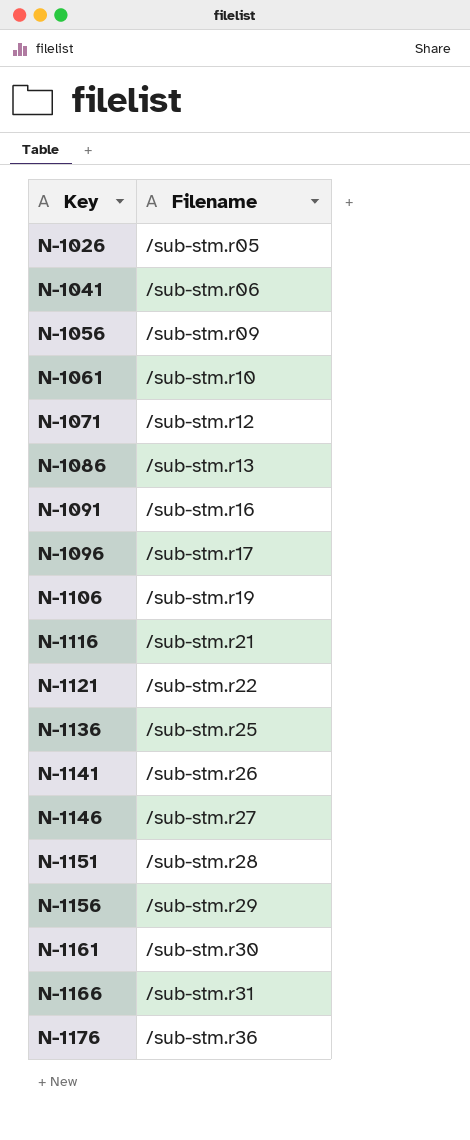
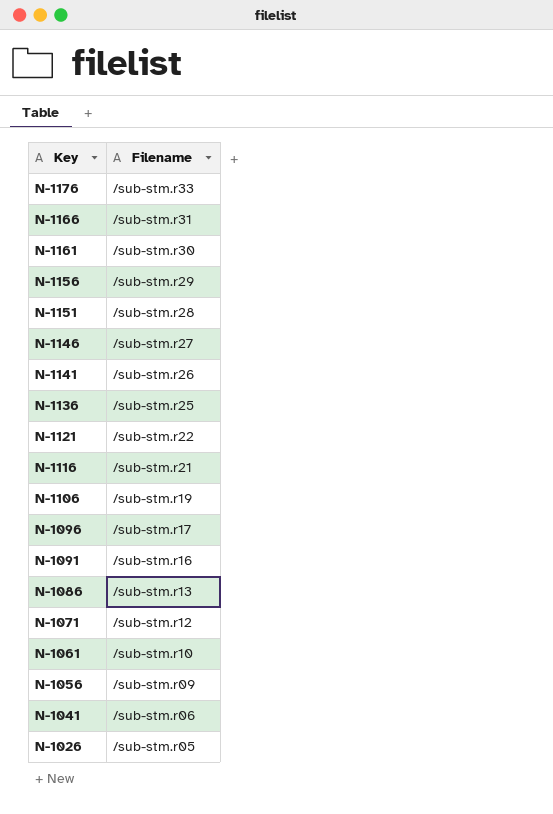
row order: Key ascending -> Key descending
N-1176 | Filename: /sub-stm.r36 -> /sub-stm.r33

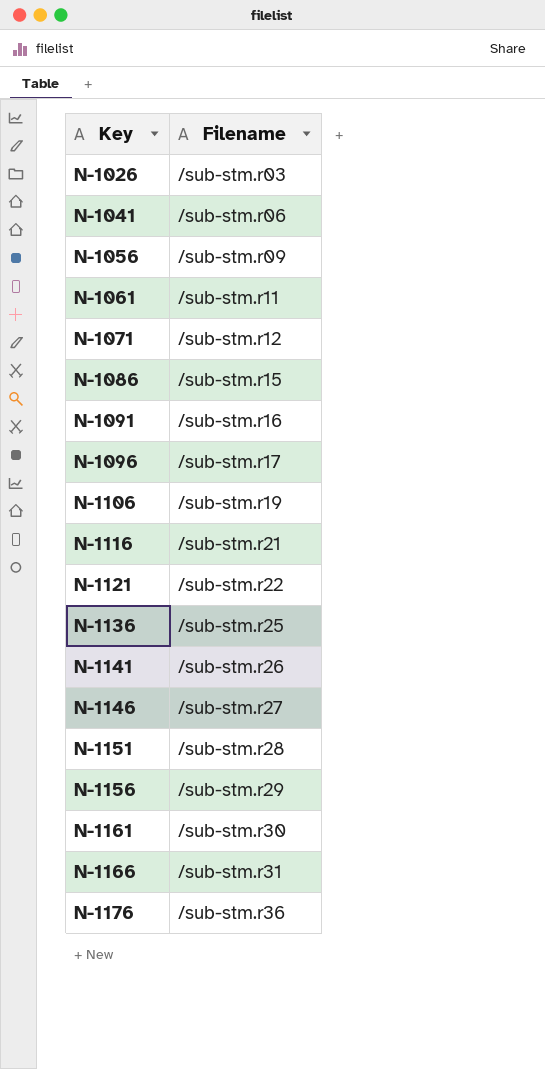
row order: Key descending -> Key ascending
N-1026 | Filename: /sub-stm.r05 -> /sub-stm.r03
N-1061 | Filename: /sub-stm.r10 -> /sub-stm.r11
N-1086 | Filename: /sub-stm.r13 -> /sub-stm.r15
N-1176 | Filename: /sub-stm.r33 -> /sub-stm.r36

